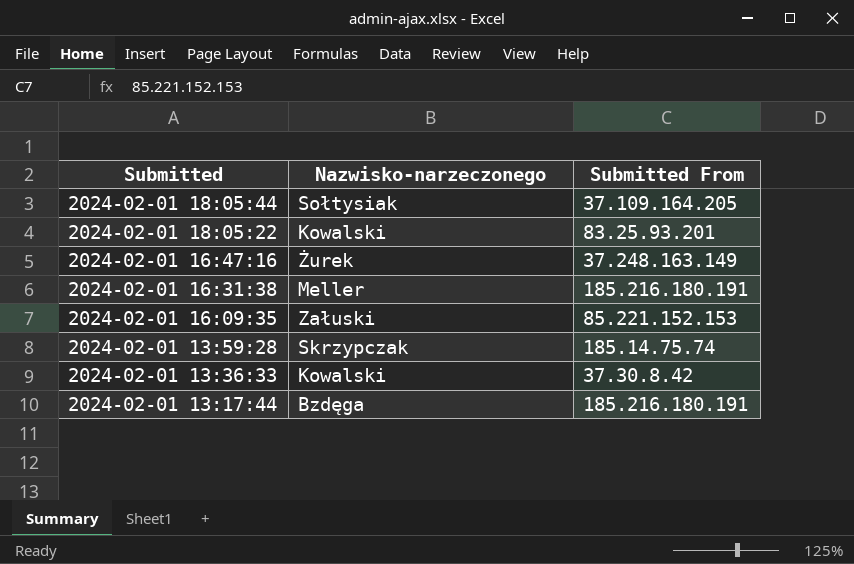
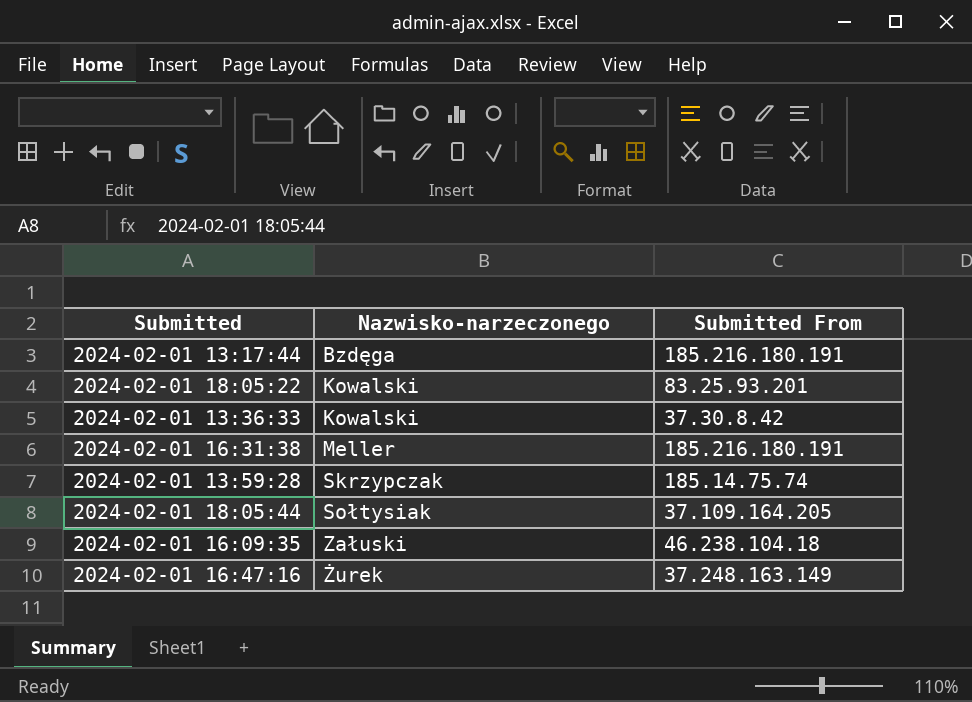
row order: Submitted descending -> Nazwisko-narzeczonego ascending
2024-02-01 16:09:35 | Submitted From: 85.221.152.153 -> 46.238.104.18

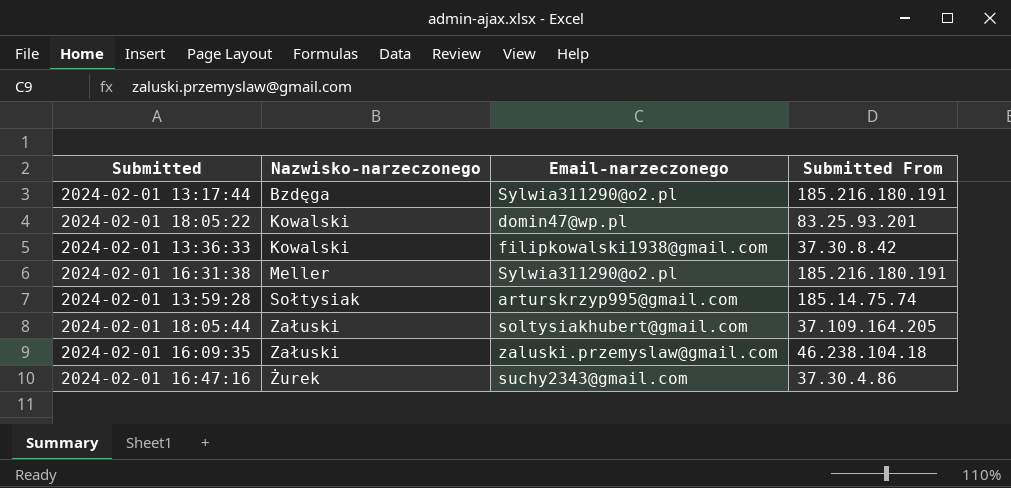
column Email-narzeczonego | position: none -> 3
2024-02-01 13:59:28 | Nazwisko-narzeczonego: Skrzypczak -> Sołtysiak
2024-02-01 18:05:44 | Nazwisko-narzeczonego: Sołtysiak -> Załuski
2024-02-01 16:47:16 | Submitted From: 37.248.163.149 -> 37.30.4.86

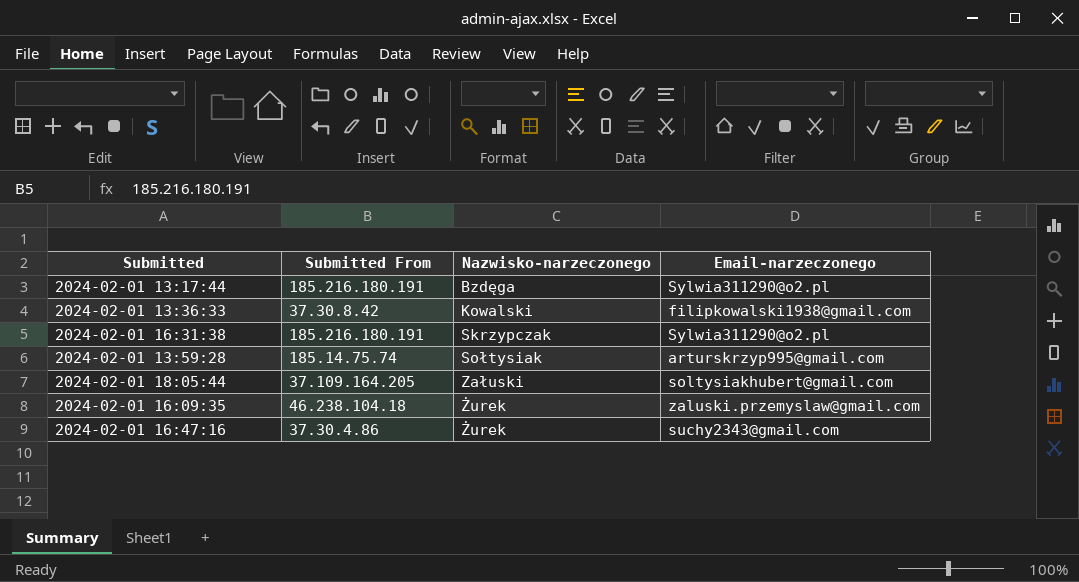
column Submitted From | position: 4 -> 2
row 2024-02-01 18:05:22: Kowalski | domin47@wp.pl | 83.25.93.201 -> none
2024-02-01 16:31:38 | Nazwisko-narzeczonego: Meller -> Skrzypczak
2024-02-01 16:09:35 | Nazwisko-narzeczonego: Załuski -> Żurek

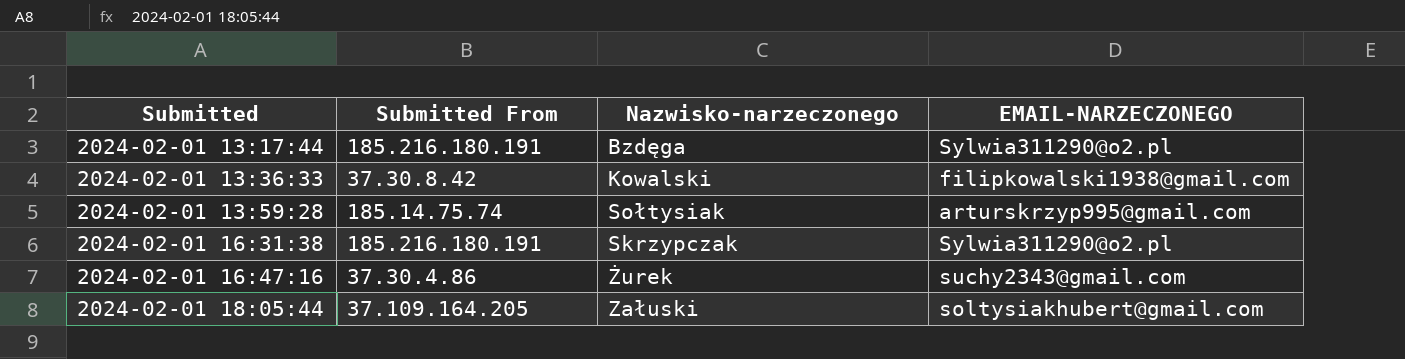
row order: Nazwisko-narzeczonego ascending -> Submitted ascending
column name: Email-narzeczonego -> EMAIL-NARZECZONEGO
row 2024-02-01 16:09:35: 46.238.104.18 | Żurek | zaluski.przemyslaw@gmail.com -> none

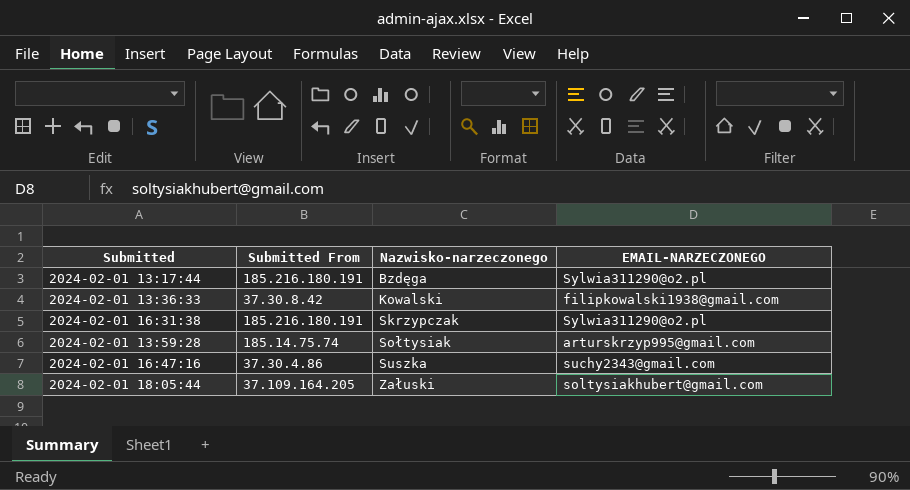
row order: Submitted ascending -> Nazwisko-narzeczonego ascending
2024-02-01 16:47:16 | Nazwisko-narzeczonego: Żurek -> Suszka

